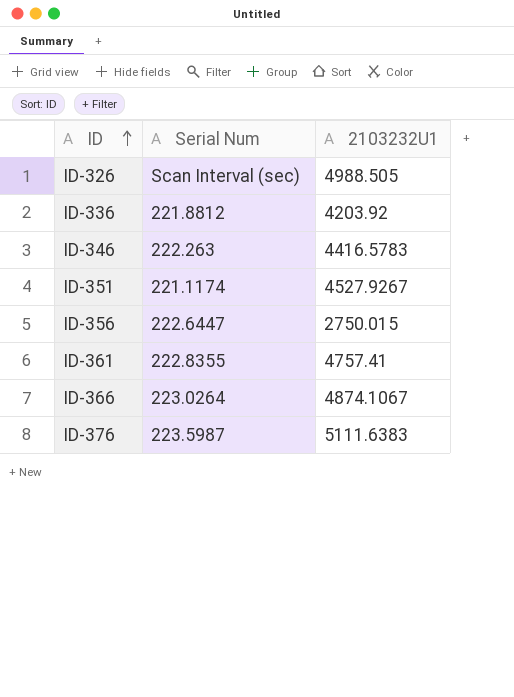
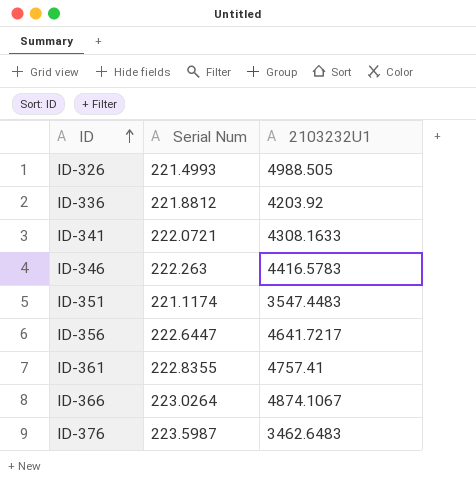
ID-326 | Serial Num: Scan Interval (sec) -> 221.4993
row ID-341: none -> 222.0721 | 4308.1633
ID-351 | 2103232U1: 4527.9267 -> 3547.4483
ID-356 | 2103232U1: 2750.015 -> 4641.7217
ID-376 | 2103232U1: 5111.6383 -> 3462.6483

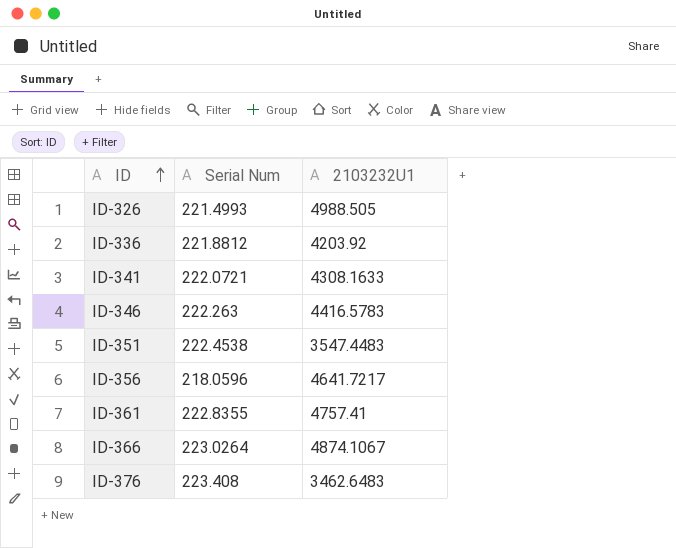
ID-351 | Serial Num: 221.1174 -> 222.4538
ID-356 | Serial Num: 222.6447 -> 218.0596
ID-376 | Serial Num: 223.5987 -> 223.408

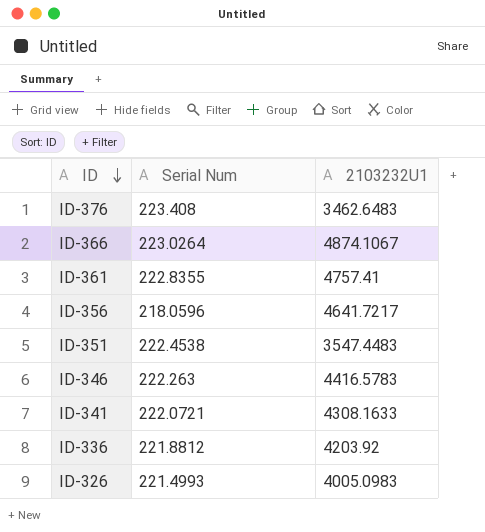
row order: ID ascending -> ID descending
ID-326 | 2103232U1: 4988.505 -> 4005.0983

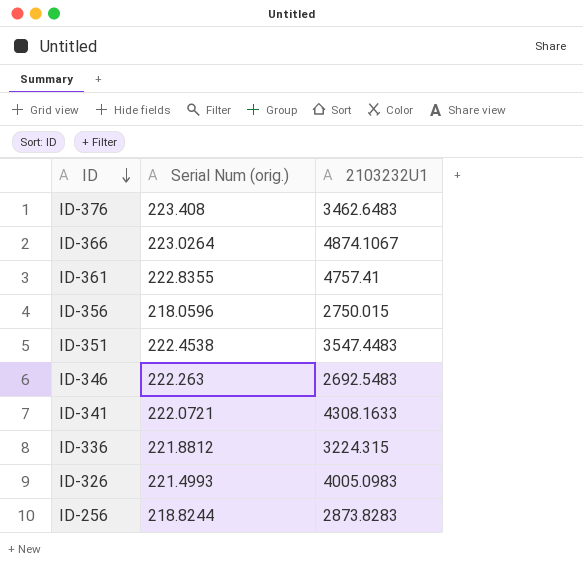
column name: Serial Num -> Serial Num (orig.)
ID-356 | 2103232U1: 4641.7217 -> 2750.015
ID-346 | 2103232U1: 4416.5783 -> 2692.5483
ID-336 | 2103232U1: 4203.92 -> 3224.315
row ID-256: none -> 218.8244 | 2873.8283

